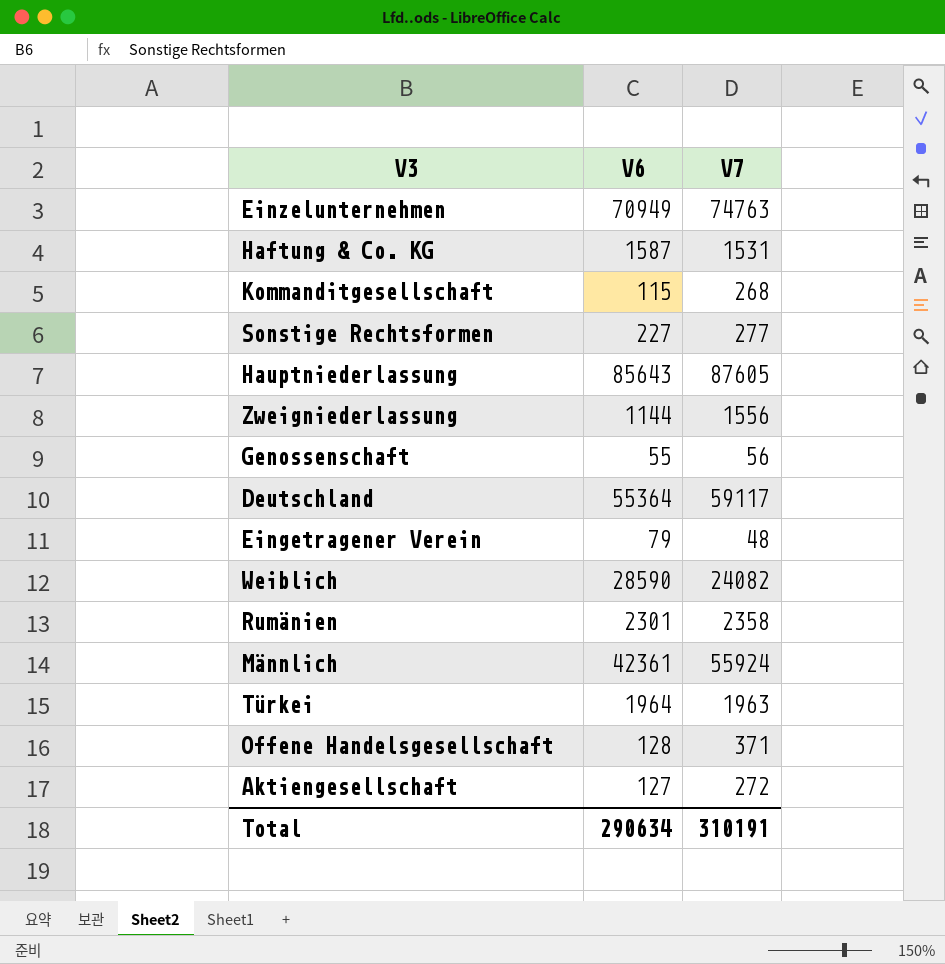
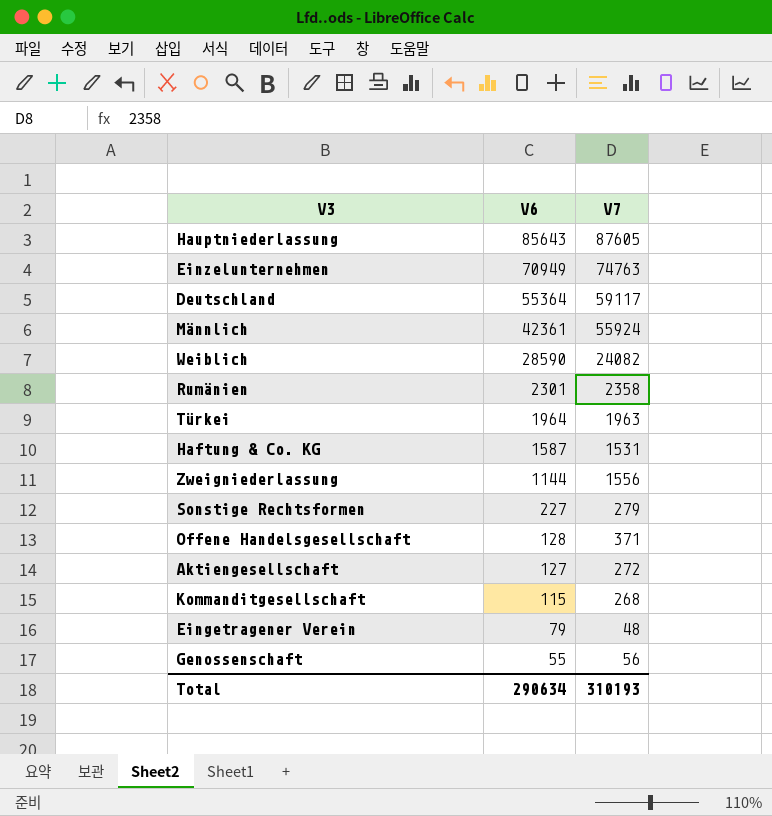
row order: none -> V6 descending
Sonstige Rechtsformen | V7: 277 -> 279
Total | V7: 310191 -> 310193

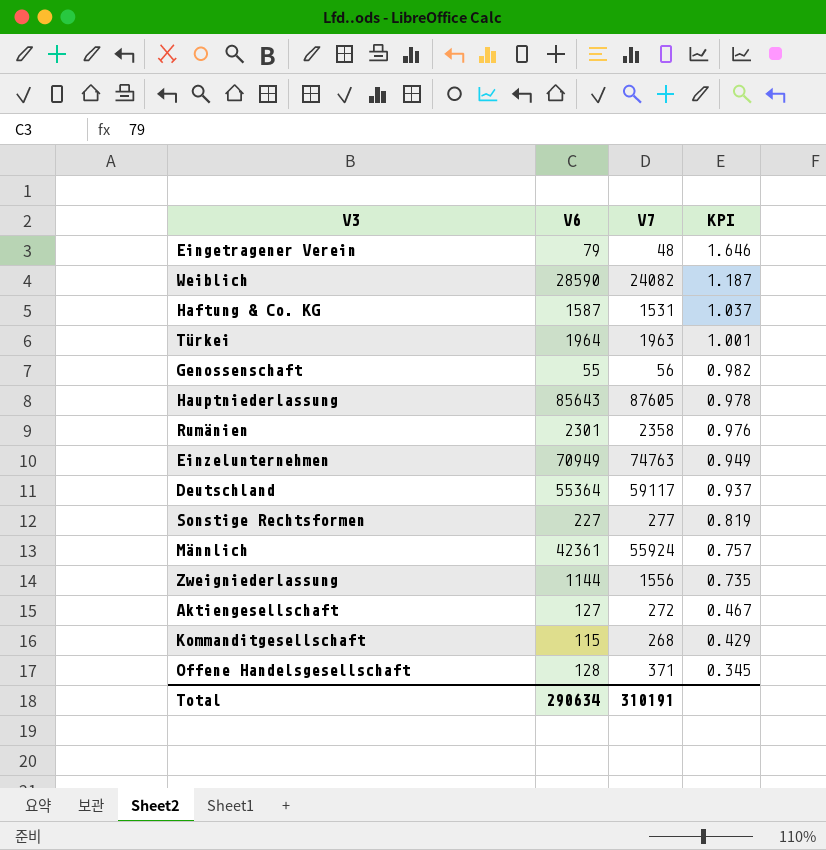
row order: V6 descending -> KPI descending
column KPI | formula: none -> [V6] / [V7]
Sonstige Rechtsformen | V7: 279 -> 277
Total | V7: 310193 -> 310191

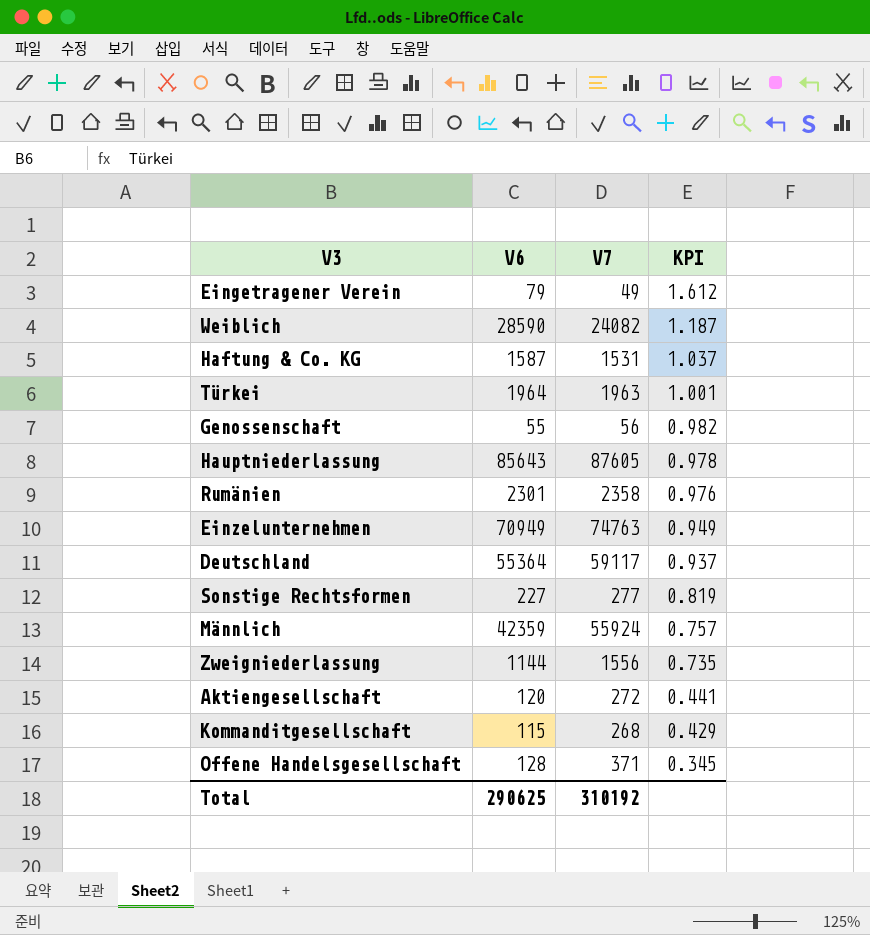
Eingetragener Verein | V7: 48 -> 49
Eingetragener Verein | KPI: 1.646 -> 1.612
Männlich | V6: 42361 -> 42359
Aktiengesellschaft | V6: 127 -> 120
Aktiengesellschaft | KPI: 0.467 -> 0.441
Total | V6: 290634 -> 290625
Total | V7: 310191 -> 310192

